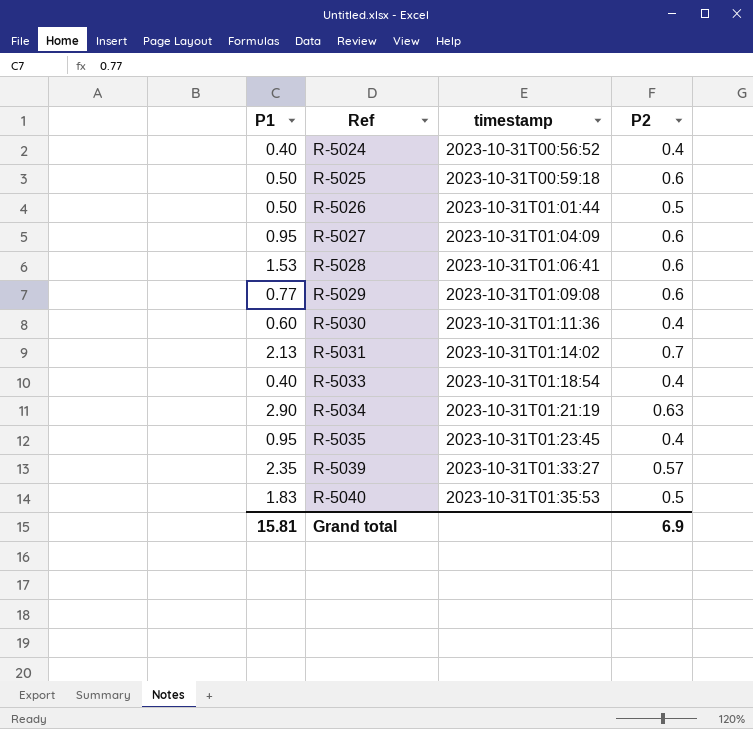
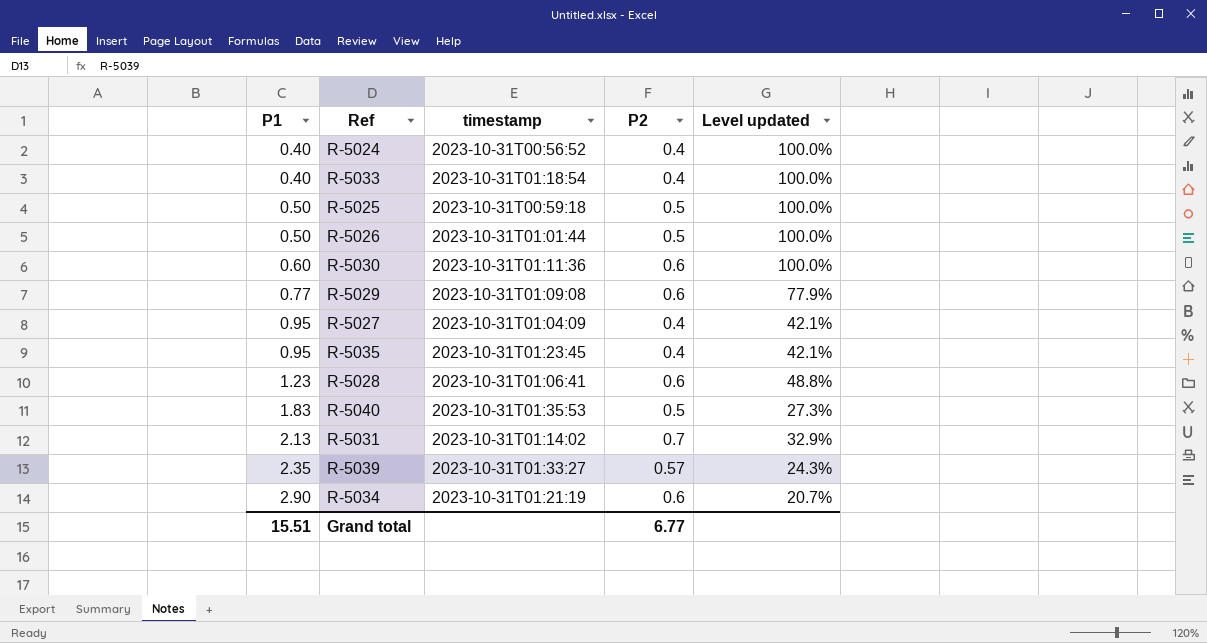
row order: Ref ascending -> P1 ascending
column Level updated | formula: none -> [P2] / [P1]
R-5025 | P2: 0.6 -> 0.5
R-5030 | P2: 0.4 -> 0.6
R-5027 | P2: 0.6 -> 0.4
R-5028 | P1: 1.53 -> 1.23
R-5034 | P2: 0.63 -> 0.6
Grand total | P1: 15.81 -> 15.51
Grand total | P2: 6.9 -> 6.77

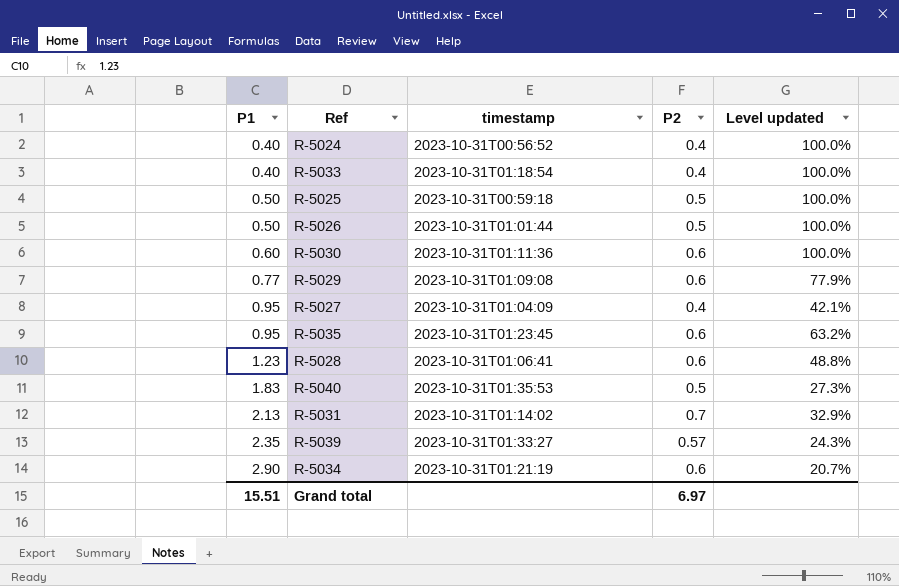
R-5035 | P2: 0.4 -> 0.6
R-5035 | Level updated: 42.1% -> 63.2%
Grand total | P2: 6.77 -> 6.97

